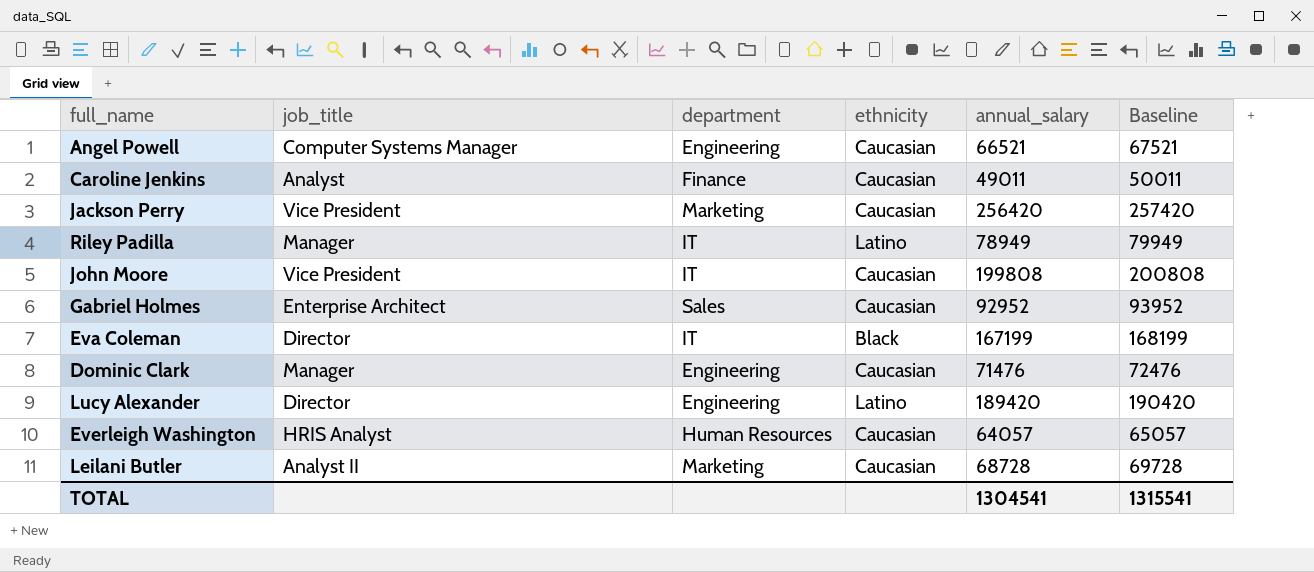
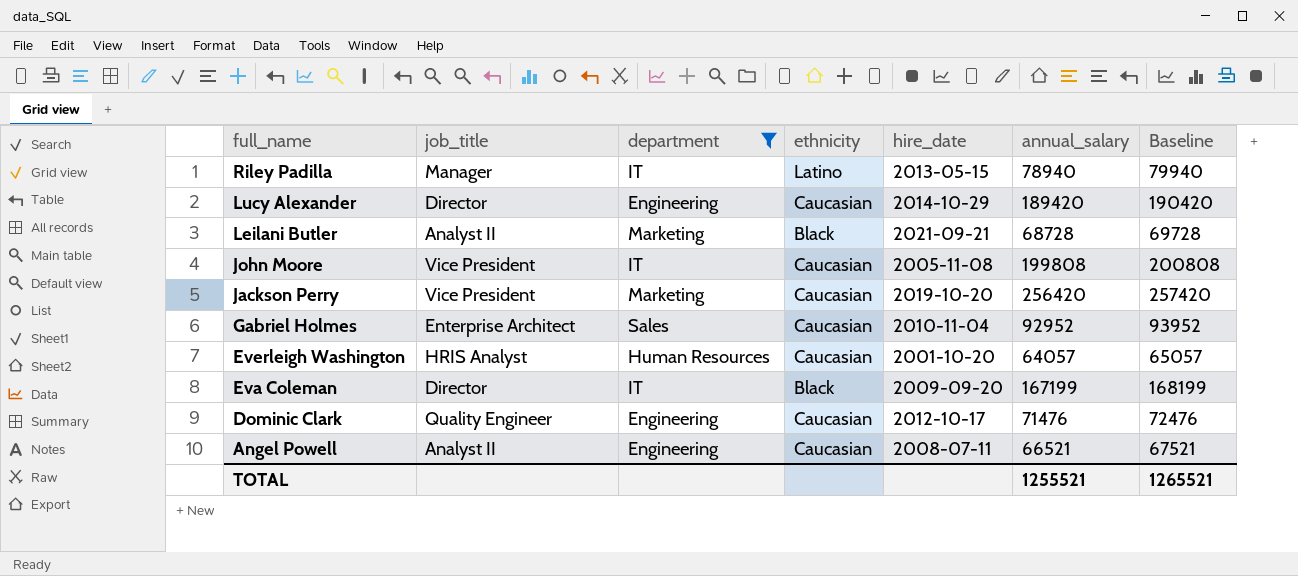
filter: none -> department != Finance
row order: none -> full_name descending
column hire_date | position: none -> 5
Riley Padilla | annual_salary: 78949 -> 78940
Riley Padilla | Baseline: 79949 -> 79940
Lucy Alexander | ethnicity: Latino -> Caucasian
Leilani Butler | ethnicity: Caucasian -> Black
Dominic Clark | job_title: Manager -> Quality Engineer
Angel Powell | job_title: Computer Systems Manager -> Analyst II
TOTAL | annual_salary: 1304541 -> 1255521
TOTAL | Baseline: 1315541 -> 1265521

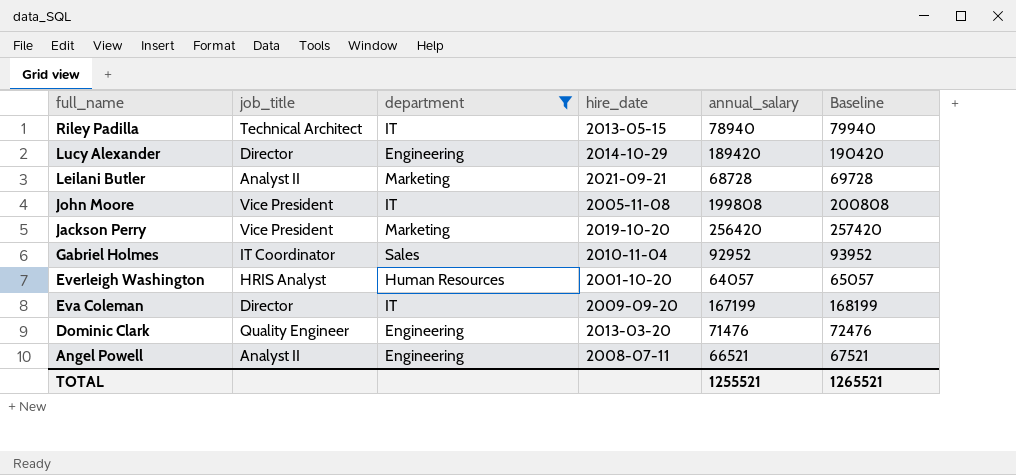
column ethnicity | position: 4 -> none
Riley Padilla | job_title: Manager -> Technical Architect
Gabriel Holmes | job_title: Enterprise Architect -> IT Coordinator
Dominic Clark | hire_date: 2012-10-17 -> 2013-03-20

